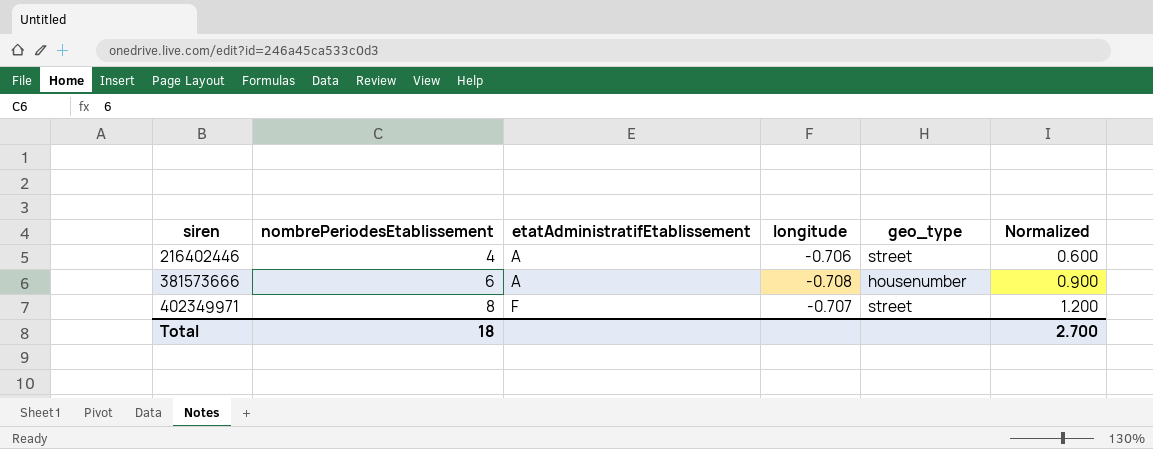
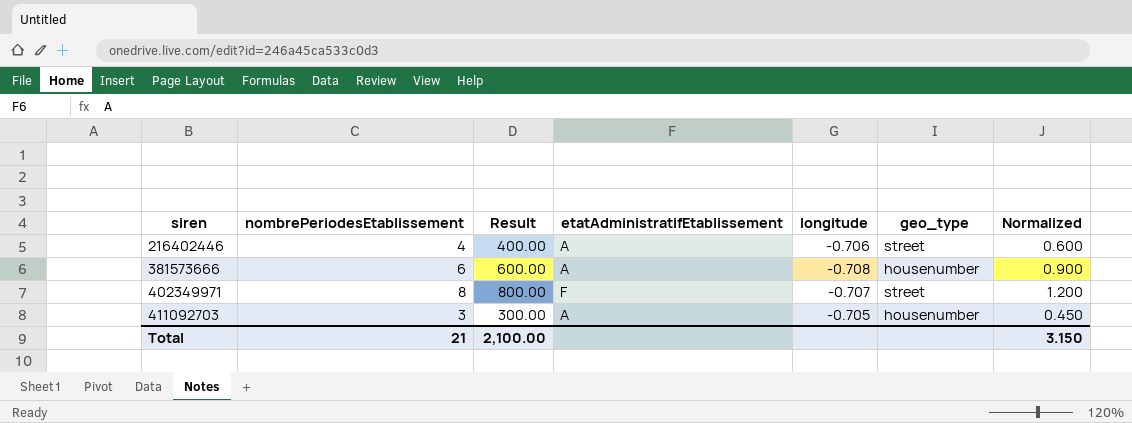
column Result | formula: none -> [nombrePeriodesEtablissement] * 100
row 411092703: none -> 3 | 300.00 | A | -0.705 | housenumber | 0.450
Total | nombrePeriodesEtablissement: 18 -> 21
Total | Normalized: 2.700 -> 3.150

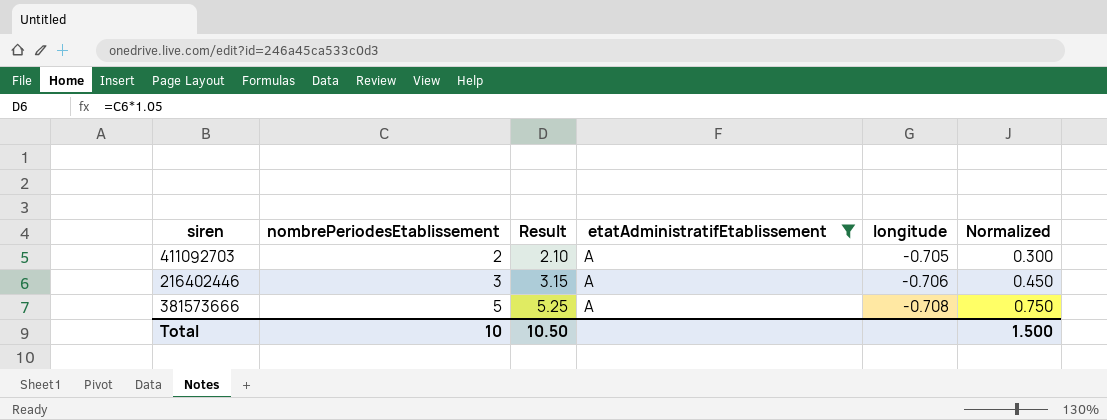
filter: none -> etatAdministratifEtablissement = A
row order: siren ascending -> nombrePeriodesEtablissement ascending
column geo_type | position: 6 -> none
column Result | formula: [nombrePeriodesEtablissement] * 100 -> [nombrePeriodesEtablissement] * 1.05
411092703 | nombrePeriodesEtablissement: 3 -> 2
411092703 | Normalized: 0.450 -> 0.300
216402446 | nombrePeriodesEtablissement: 4 -> 3
216402446 | Normalized: 0.600 -> 0.450
381573666 | nombrePeriodesEtablissement: 6 -> 5
381573666 | Normalized: 0.900 -> 0.750
Total | nombrePeriodesEtablissement: 21 -> 10
Total | Result: 2,100.00 -> 10.50
Total | Normalized: 3.150 -> 1.500

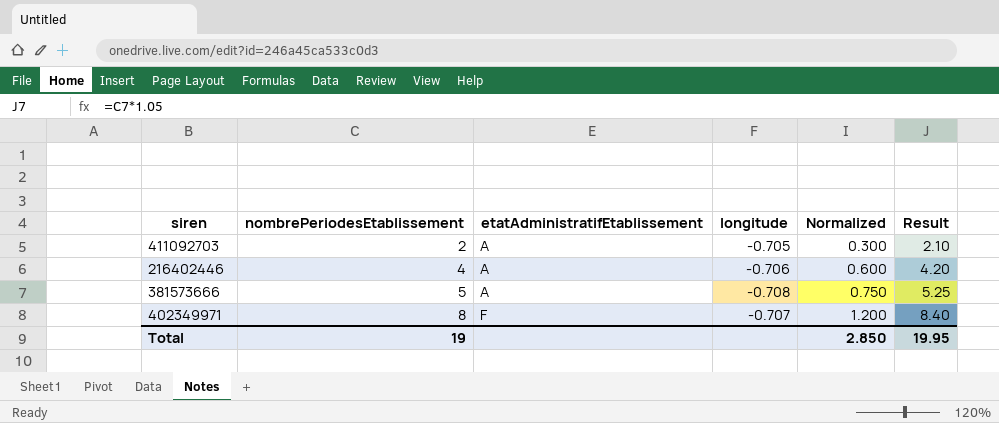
filter: etatAdministratifEtablissement = A -> none
column Result | position: 3 -> 6
216402446 | nombrePeriodesEtablissement: 3 -> 4
216402446 | Normalized: 0.450 -> 0.600
216402446 | Result: 3.15 -> 4.20
Total | nombrePeriodesEtablissement: 10 -> 19
Total | Normalized: 1.500 -> 2.850
Total | Result: 10.50 -> 19.95

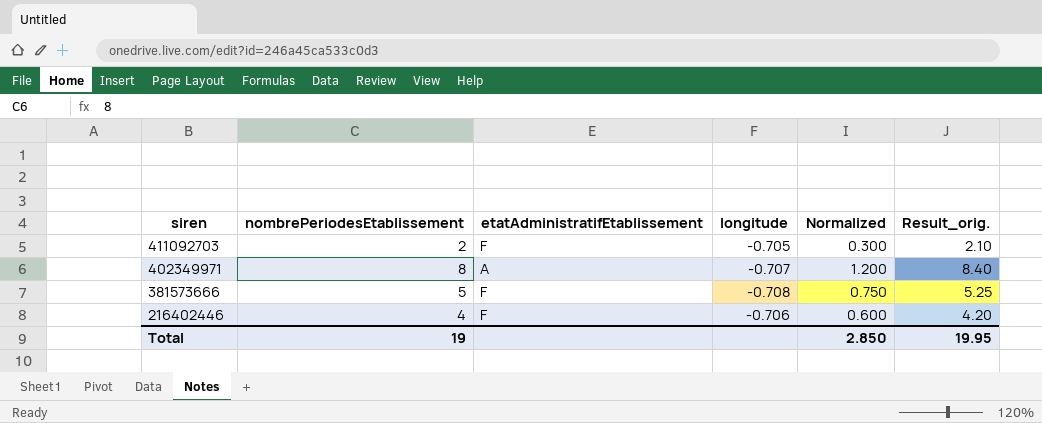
row order: nombrePeriodesEtablissement ascending -> siren descending
column name: Result -> Result_orig.
411092703 | etatAdministratifEtablissement: A -> F
402349971 | etatAdministratifEtablissement: F -> A
381573666 | etatAdministratifEtablissement: A -> F
216402446 | etatAdministratifEtablissement: A -> F

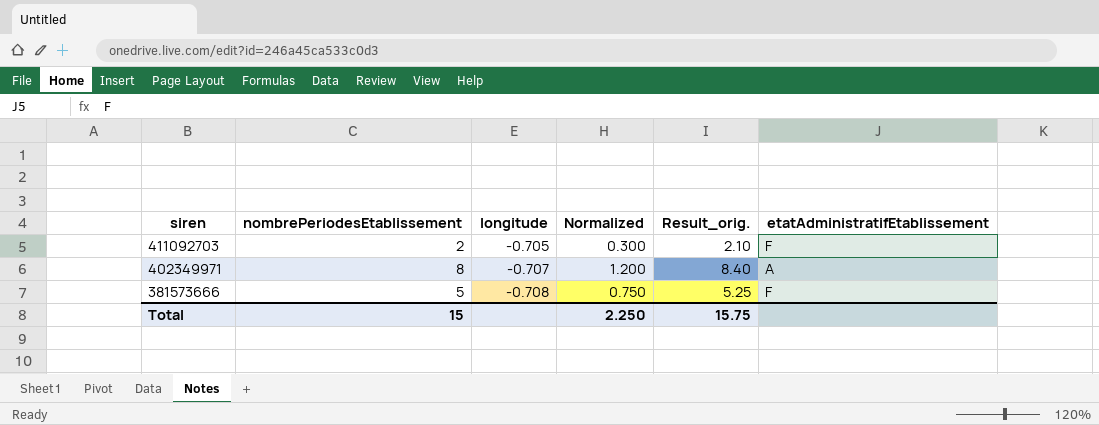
column etatAdministratifEtablissement | position: 3 -> 6
row 216402446: 4 | F | -0.706 | 0.600 | 4.20 -> none
Total | nombrePeriodesEtablissement: 19 -> 15
Total | Normalized: 2.850 -> 2.250
Total | Result_orig.: 19.95 -> 15.75

